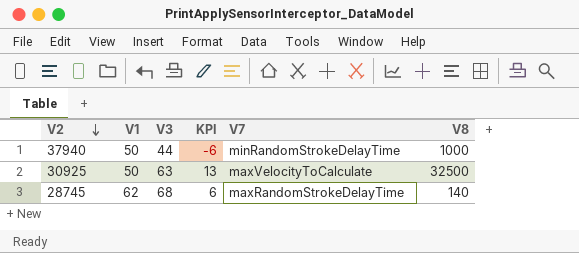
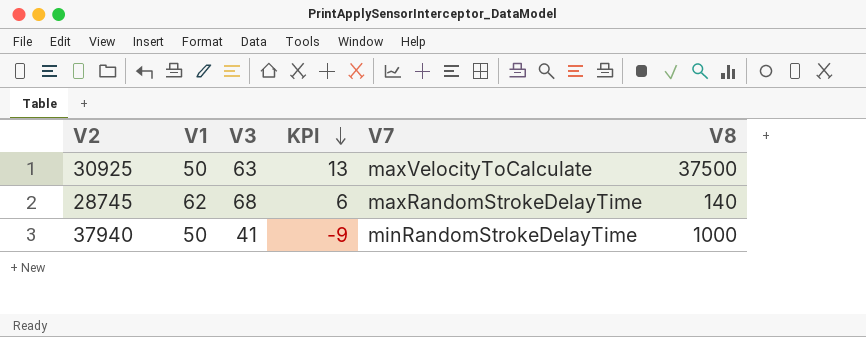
row order: V2 descending -> KPI descending
30925 | V8: 32500 -> 37500
37940 | V3: 44 -> 41
37940 | KPI: -6 -> -9

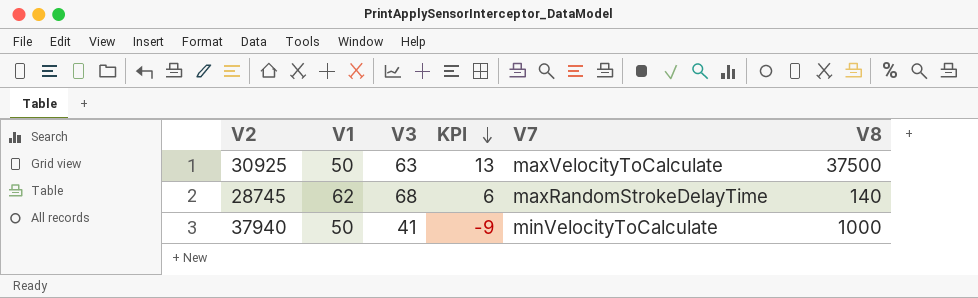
37940 | V7: minRandomStrokeDelayTime -> minVelocityToCalculate

